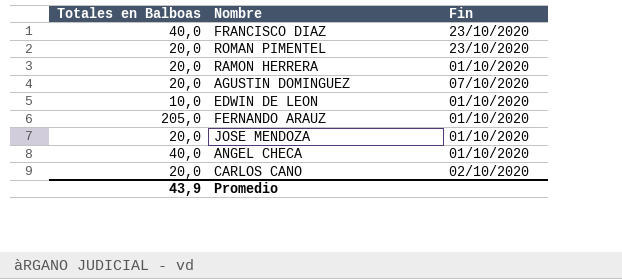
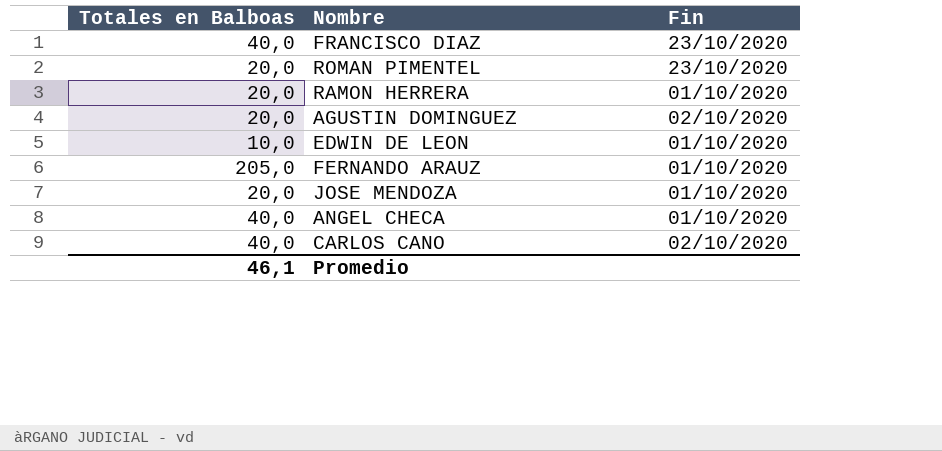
AGUSTIN DOMINGUEZ | Fin: 07/10/2020 -> 02/10/2020
CARLOS CANO | Totales en Balboas: 20,0 -> 40,0
Promedio | Totales en Balboas: 43,9 -> 46,1

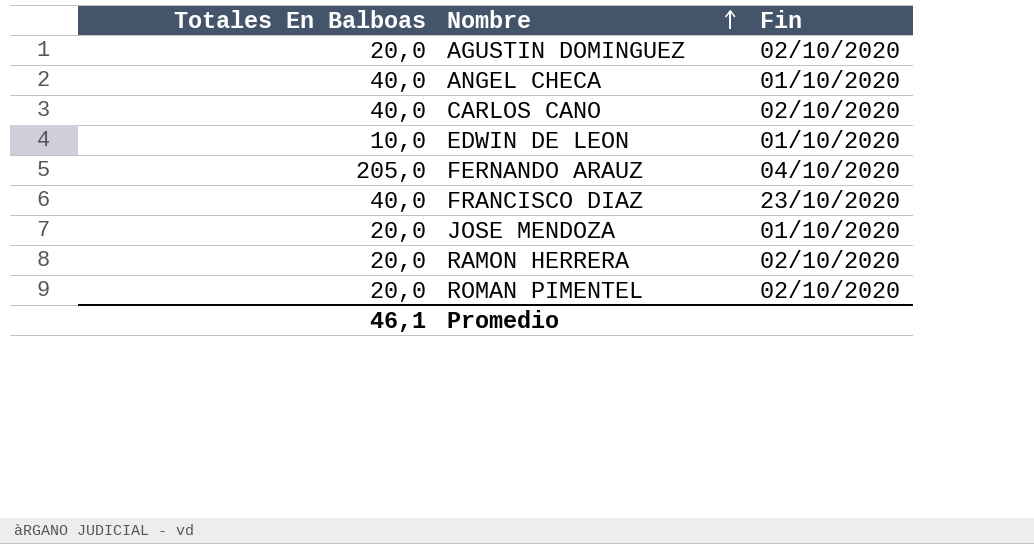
row order: none -> Nombre ascending
column name: Totales en Balboas -> Totales En Balboas
FERNANDO ARAUZ | Fin: 01/10/2020 -> 04/10/2020
RAMON HERRERA | Fin: 01/10/2020 -> 02/10/2020
ROMAN PIMENTEL | Fin: 23/10/2020 -> 02/10/2020

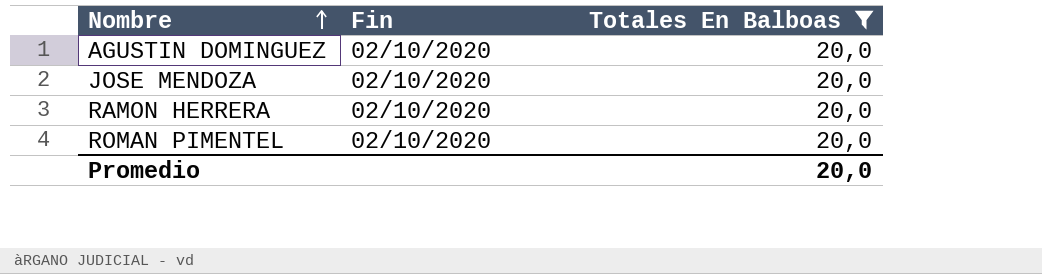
filter: none -> Totales En Balboas = 20,0
column Totales En Balboas | position: 1 -> 3
JOSE MENDOZA | Fin: 01/10/2020 -> 02/10/2020
Promedio | Totales En Balboas: 46,1 -> 20,0

